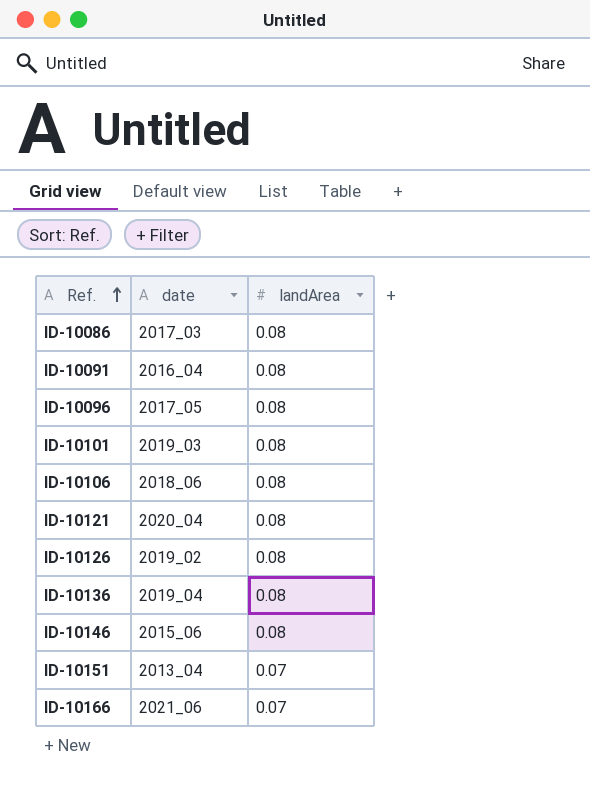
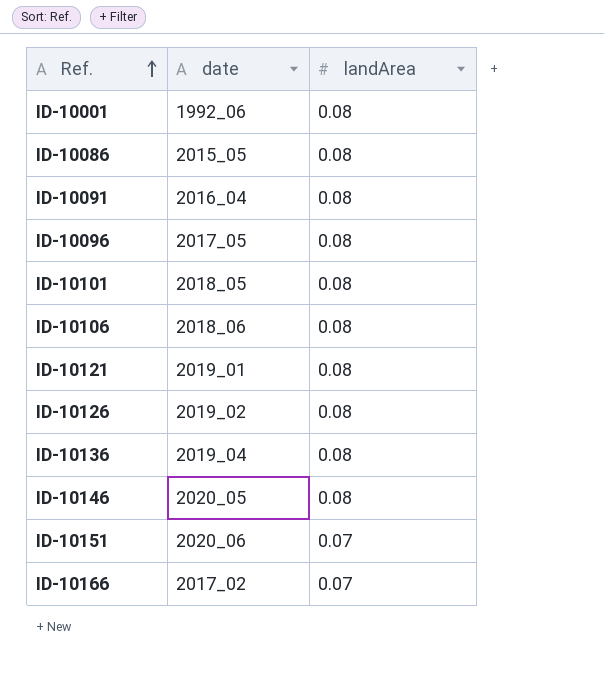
row ID-10001: none -> 1992_06 | 0.08
ID-10086 | date: 2017_03 -> 2015_05
ID-10101 | date: 2019_03 -> 2018_05
ID-10121 | date: 2020_04 -> 2019_01
ID-10146 | date: 2015_06 -> 2020_05
ID-10151 | date: 2013_04 -> 2020_06
ID-10166 | date: 2021_06 -> 2017_02

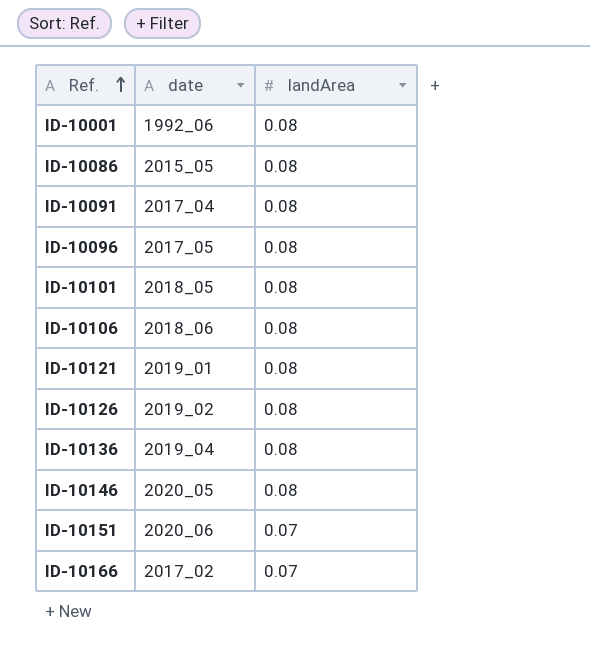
ID-10091 | date: 2016_04 -> 2017_04

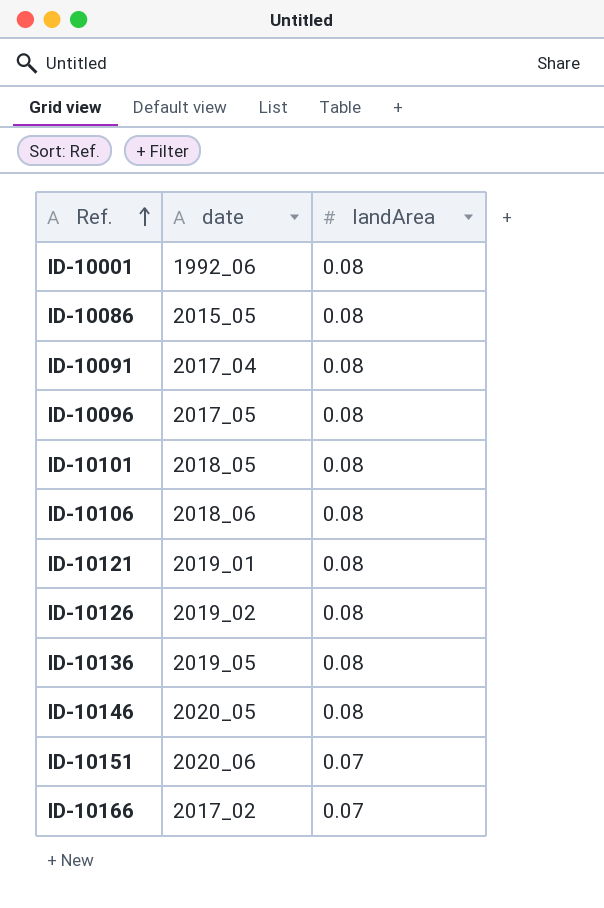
ID-10136 | date: 2019_04 -> 2019_05

